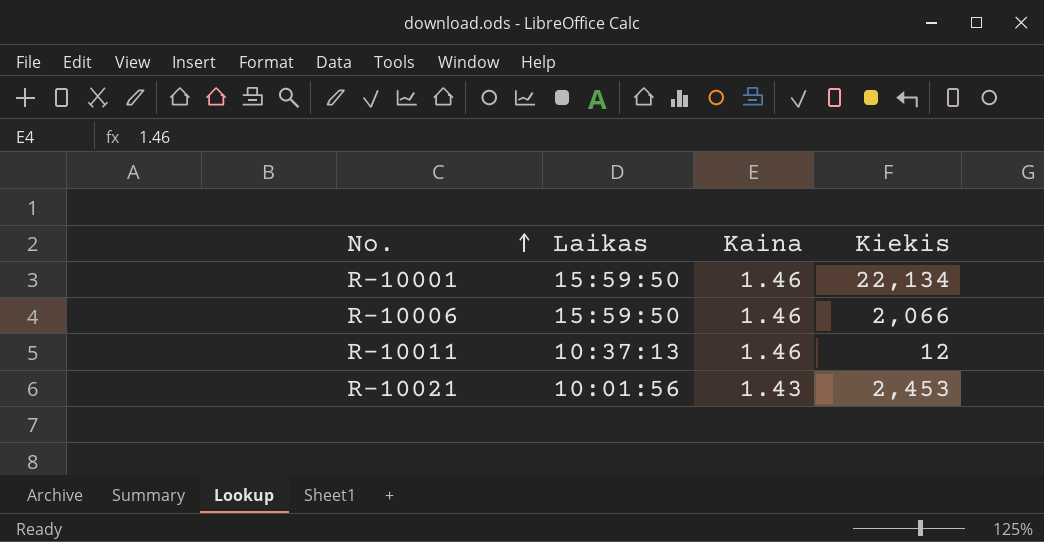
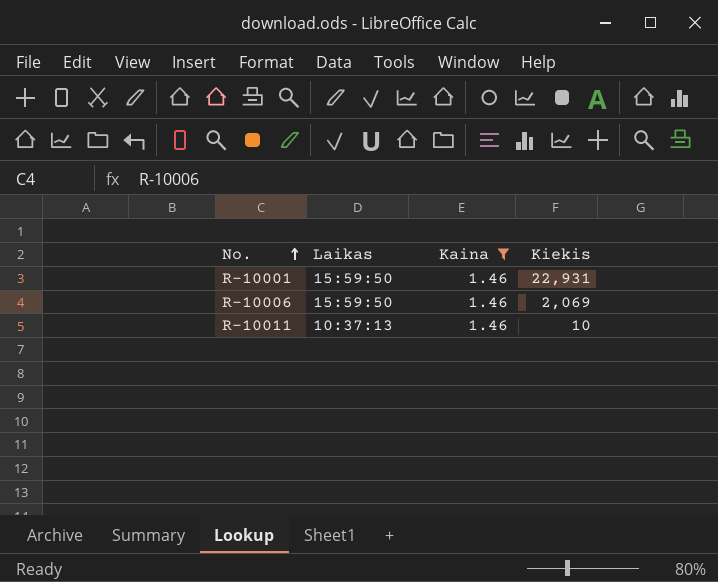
filter: none -> Kaina = 1.46
R-10001 | Kiekis: 22,134 -> 22,931
R-10006 | Kiekis: 2,066 -> 2,069
R-10011 | Kiekis: 12 -> 10

